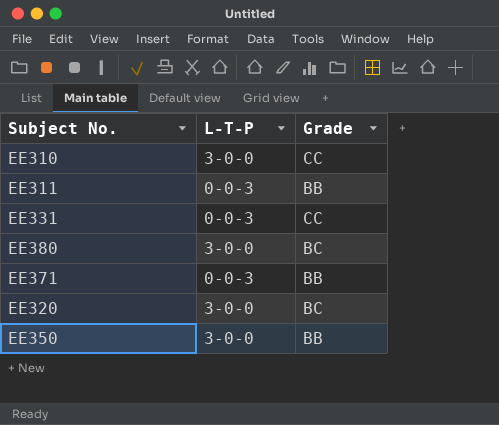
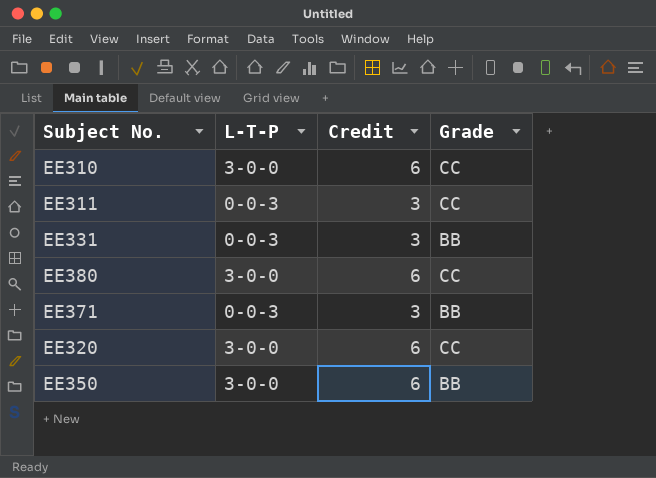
column Credit | position: none -> 3
EE311 | Grade: BB -> CC
EE331 | Grade: CC -> BB
EE380 | Grade: BC -> CC
EE320 | Grade: BC -> CC

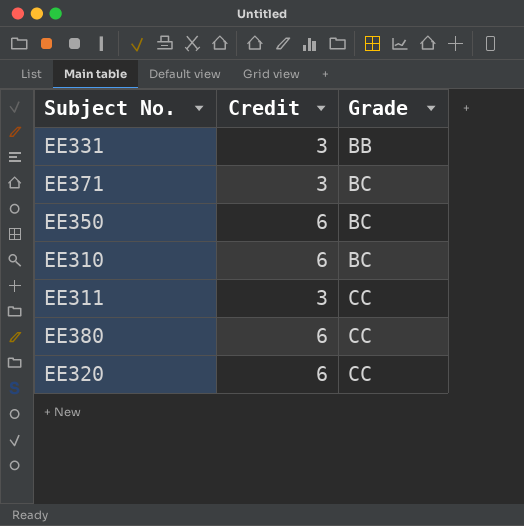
row order: none -> Grade ascending
column L-T-P | position: 2 -> none
EE371 | Grade: BB -> BC
EE350 | Grade: BB -> BC
EE310 | Grade: CC -> BC

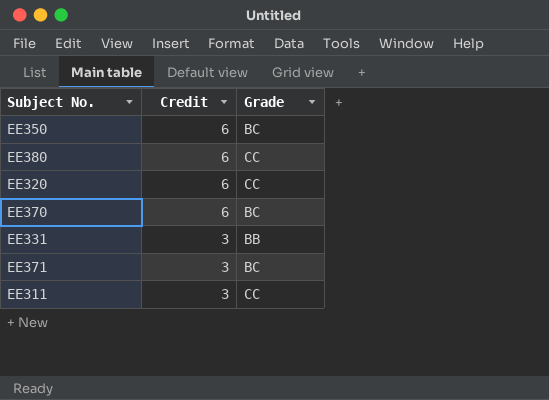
row order: Grade ascending -> Credit descending
row EE310: 6 | BC -> none
row EE370: none -> 6 | BC

